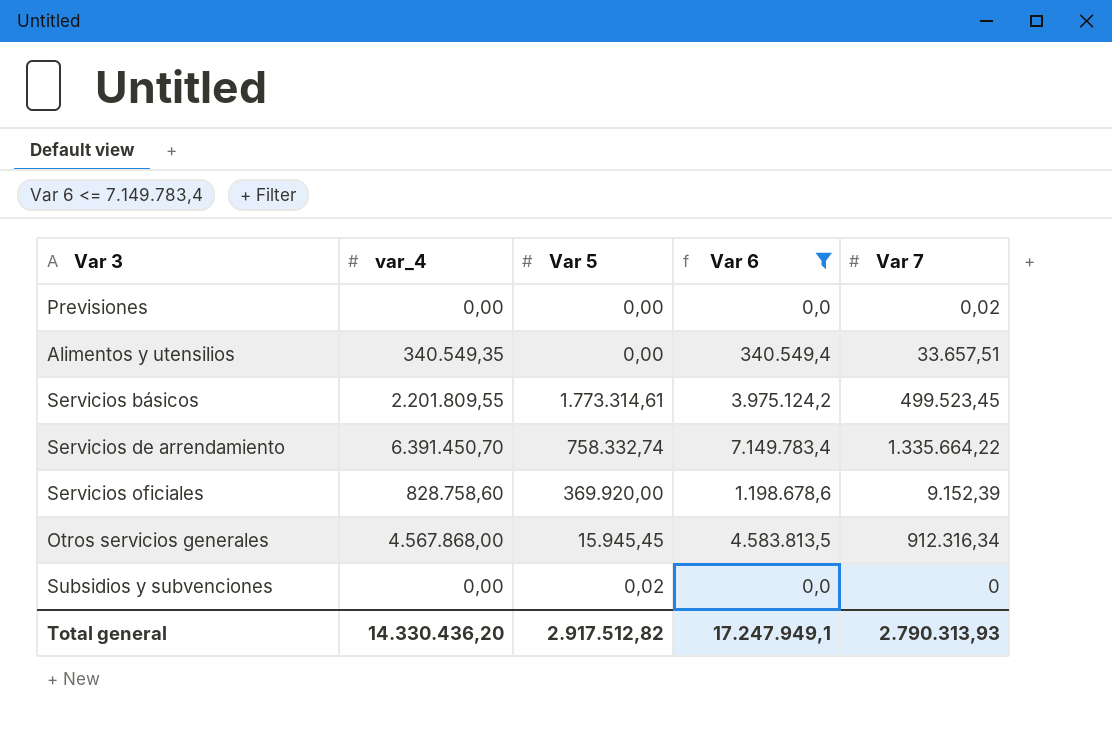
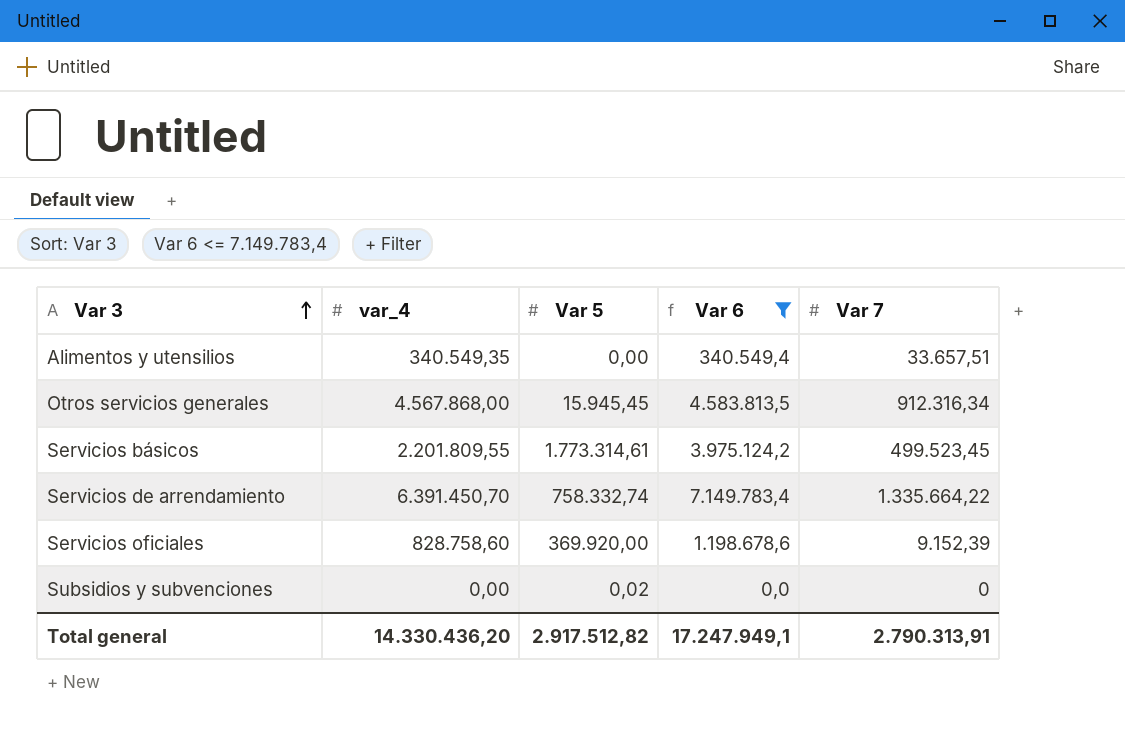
row order: none -> Var 3 ascending
row Previsiones: 0,00 | 0,00 | 0,0 | 0,02 -> none
Total general | Var 7: 2.790.313,93 -> 2.790.313,91

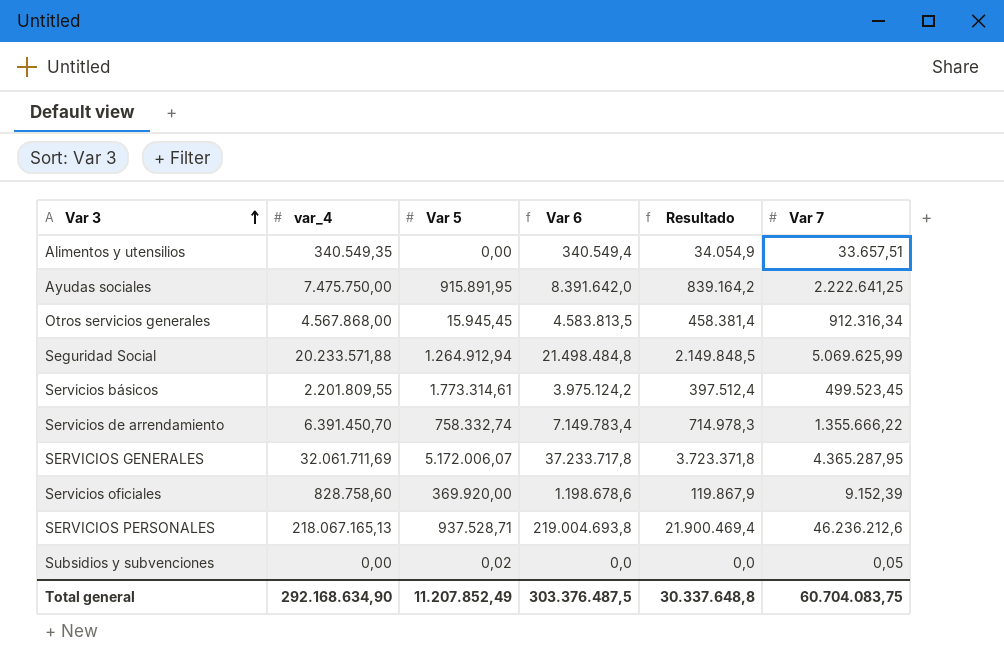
filter: Var 6 <= 7.149.783,4 -> none
column Resultado | formula: none -> [Var 6] * 0,1
Servicios de arrendamiento | Var 7: 1.335.664,22 -> 1.355.666,22
Subsidios y subvenciones | Var 7: 0 -> 0,05
Total general | var_4: 14.330.436,20 -> 292.168.634,90
Total general | Var 5: 2.917.512,82 -> 11.207.852,49
Total general | Var 6: 17.247.949,1 -> 303.376.487,5
Total general | Var 7: 2.790.313,91 -> 60.704.083,75

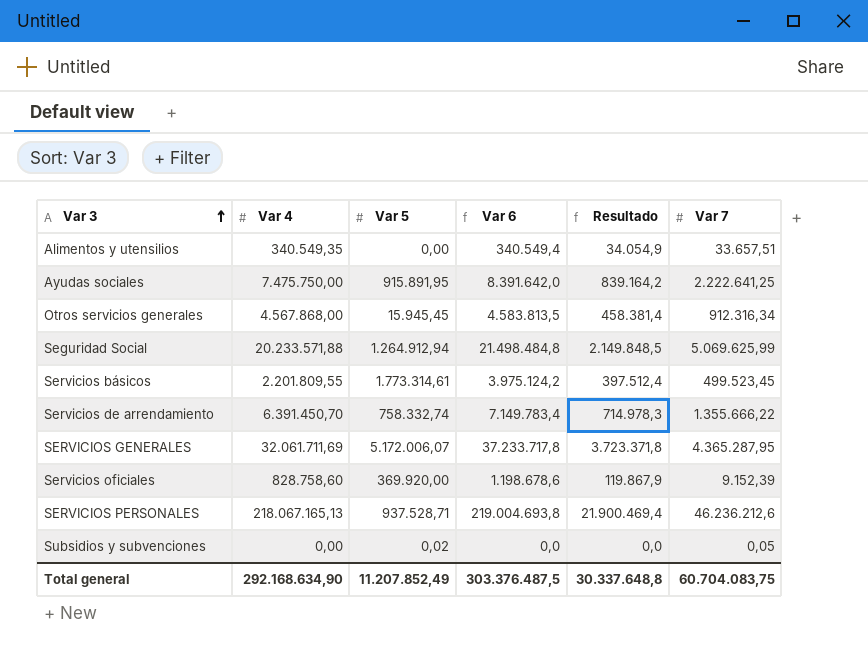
column name: var_4 -> Var 4

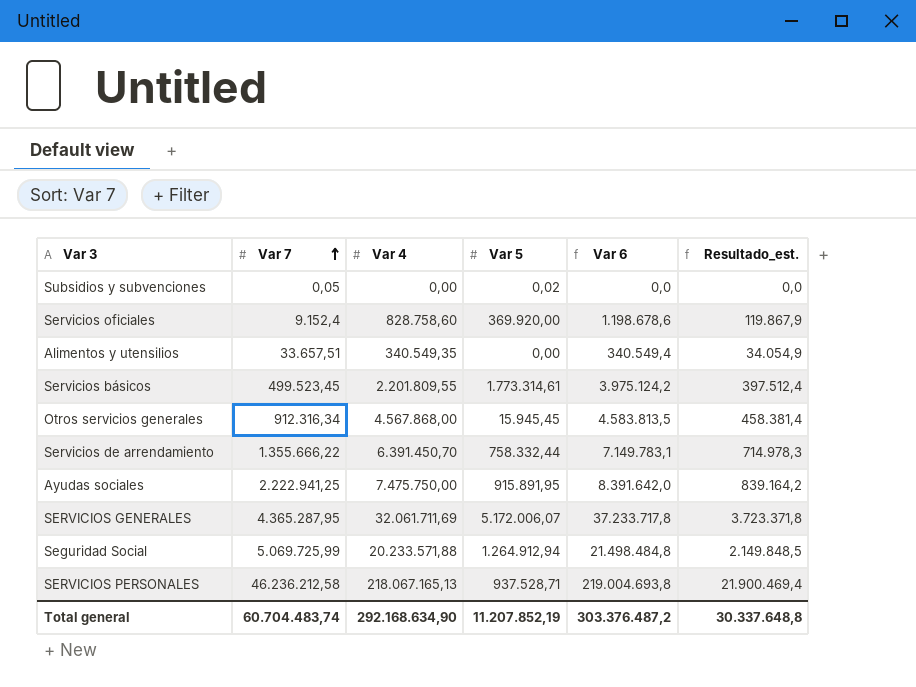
row order: Var 3 ascending -> Var 7 ascending
column Var 7 | position: 6 -> 2
column name: Resultado -> Resultado_est.
Servicios oficiales | Var 7: 9.152,39 -> 9.152,4
Servicios de arrendamiento | Var 5: 758.332,74 -> 758.332,44
Servicios de arrendamiento | Var 6: 7.149.783,4 -> 7.149.783,1
Ayudas sociales | Var 7: 2.222.641,25 -> 2.222.941,25
Seguridad Social | Var 7: 5.069.625,99 -> 5.069.725,99
SERVICIOS PERSONALES | Var 7: 46.236.212,6 -> 46.236.212,58
Total general | Var 7: 60.704.083,75 -> 60.704.483,74
Total general | Var 5: 11.207.852,49 -> 11.207.852,19
Total general | Var 6: 303.376.487,5 -> 303.376.487,2

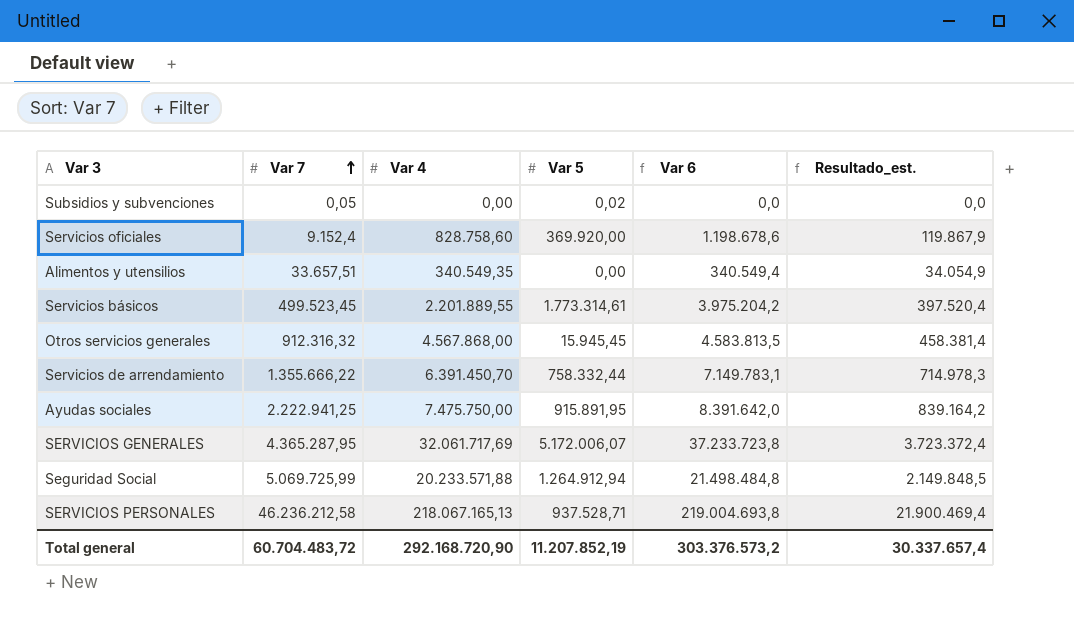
Servicios básicos | Var 4: 2.201.809,55 -> 2.201.889,55
Servicios básicos | Var 6: 3.975.124,2 -> 3.975.204,2
Servicios básicos | Resultado_est.: 397.512,4 -> 397.520,4
Otros servicios generales | Var 7: 912.316,34 -> 912.316,32
SERVICIOS GENERALES | Var 4: 32.061.711,69 -> 32.061.717,69
SERVICIOS GENERALES | Var 6: 37.233.717,8 -> 37.233.723,8
SERVICIOS GENERALES | Resultado_est.: 3.723.371,8 -> 3.723.372,4
Total general | Var 7: 60.704.483,74 -> 60.704.483,72
Total general | Var 4: 292.168.634,90 -> 292.168.720,90
Total general | Var 6: 303.376.487,2 -> 303.376.573,2
Total general | Resultado_est.: 30.337.648,8 -> 30.337.657,4

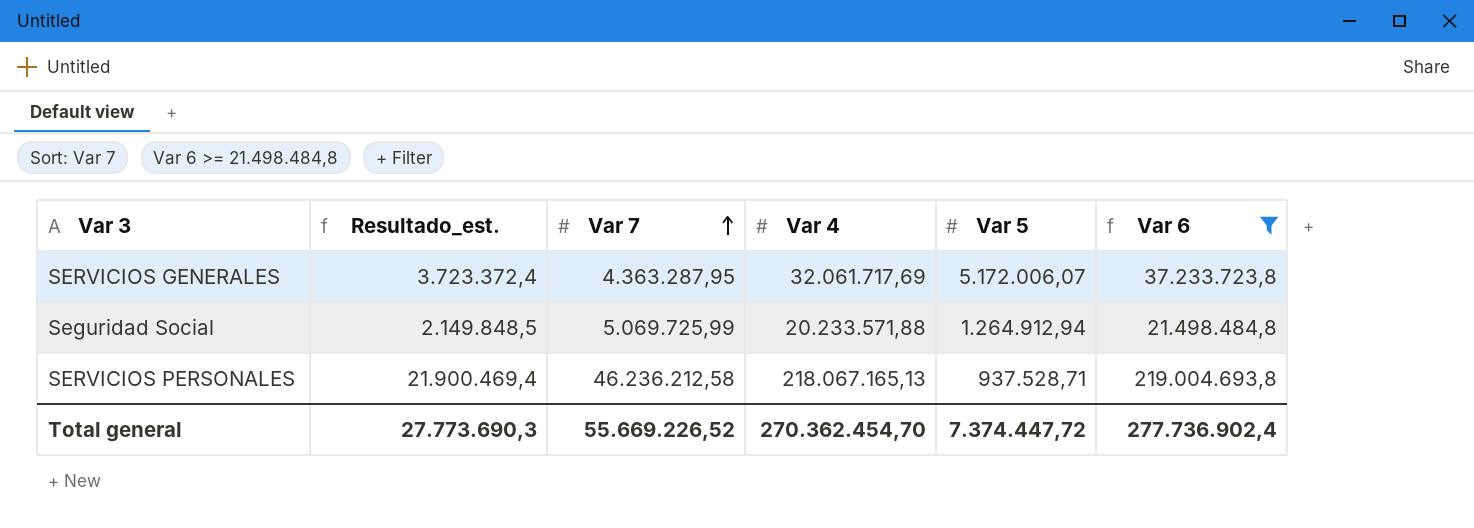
filter: none -> Var 6 >= 21.498.484,8
column Resultado_est. | position: 6 -> 2
SERVICIOS GENERALES | Var 7: 4.365.287,95 -> 4.363.287,95
Total general | Resultado_est.: 30.337.657,4 -> 27.773.690,3
Total general | Var 7: 60.704.483,72 -> 55.669.226,52
Total general | Var 4: 292.168.720,90 -> 270.362.454,70
Total general | Var 5: 11.207.852,19 -> 7.374.447,72
Total general | Var 6: 303.376.573,2 -> 277.736.902,4

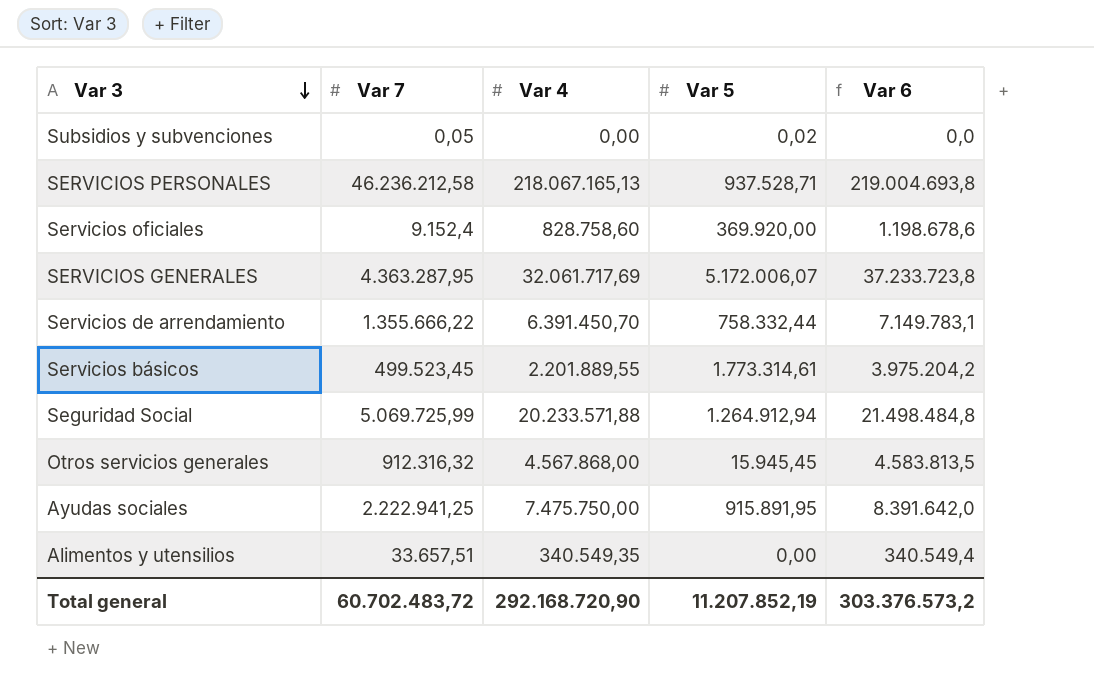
filter: Var 6 >= 21.498.484,8 -> none
row order: Var 7 ascending -> Var 3 descending
column Resultado_est. | formula: [Var 6] * 0,1 -> none
Total general | Var 7: 55.669.226,52 -> 60.702.483,72
Total general | Var 4: 270.362.454,70 -> 292.168.720,90
Total general | Var 5: 7.374.447,72 -> 11.207.852,19
Total general | Var 6: 277.736.902,4 -> 303.376.573,2

